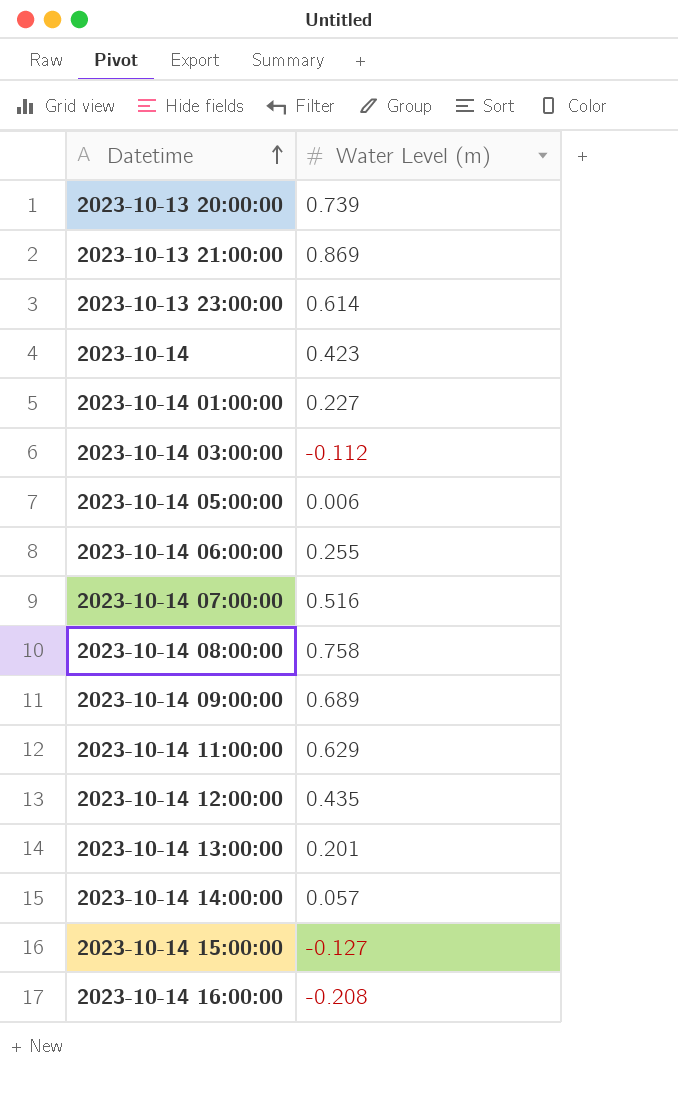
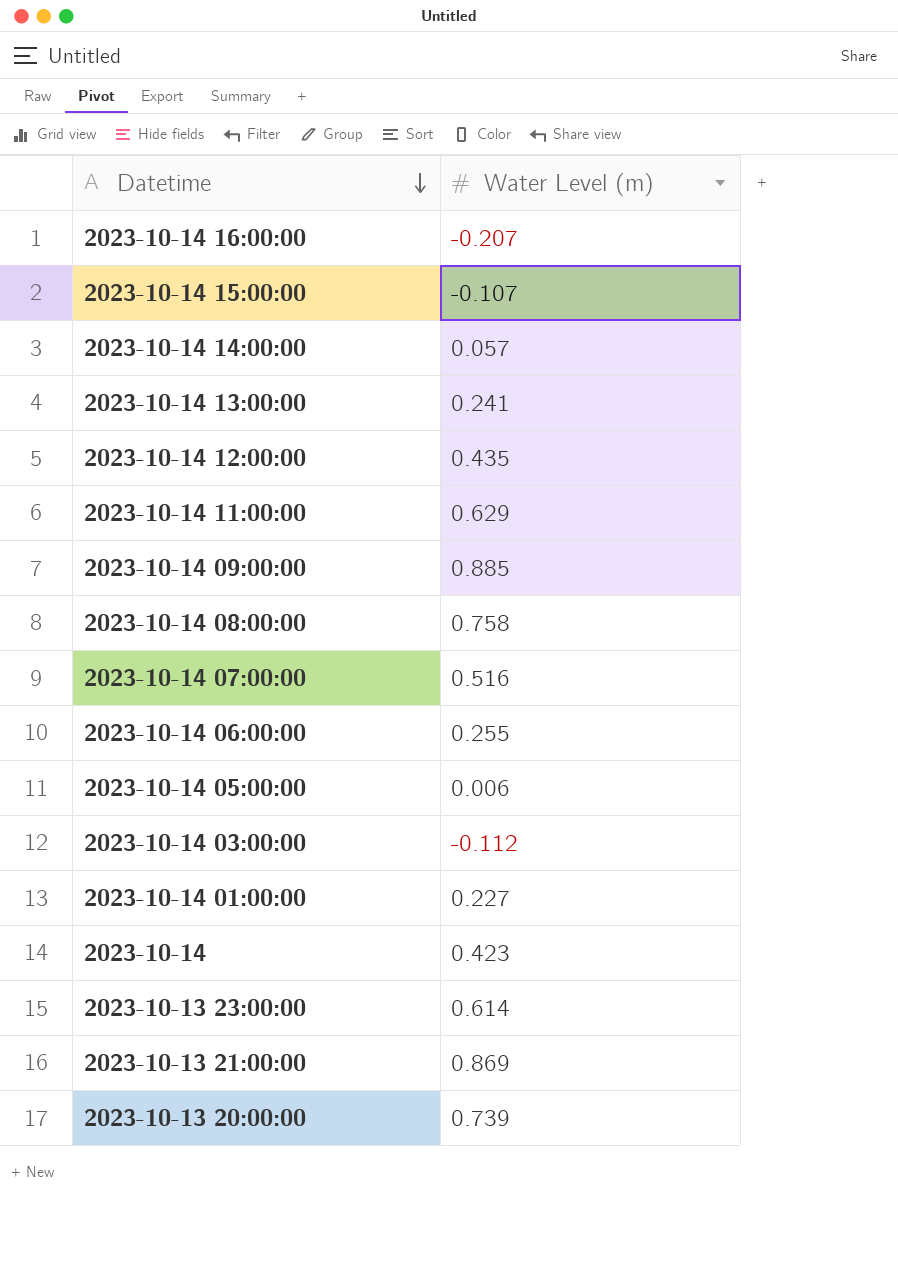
row order: Datetime ascending -> Datetime descending
2023-10-14 16:00:00 | Water Level (m): -0.208 -> -0.207
2023-10-14 15:00:00 | Water Level (m): -0.127 -> -0.107
2023-10-14 13:00:00 | Water Level (m): 0.201 -> 0.241
2023-10-14 09:00:00 | Water Level (m): 0.689 -> 0.885

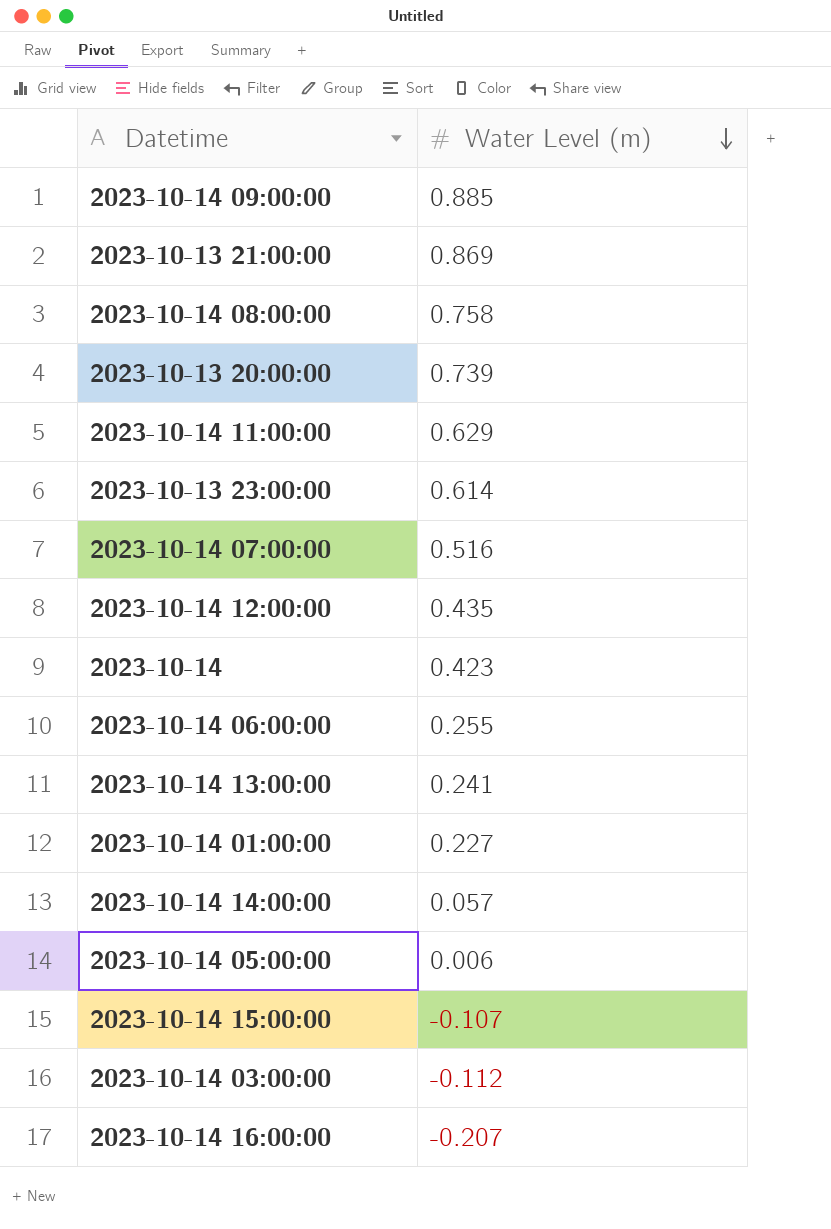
row order: Datetime descending -> Water Level (m) descending

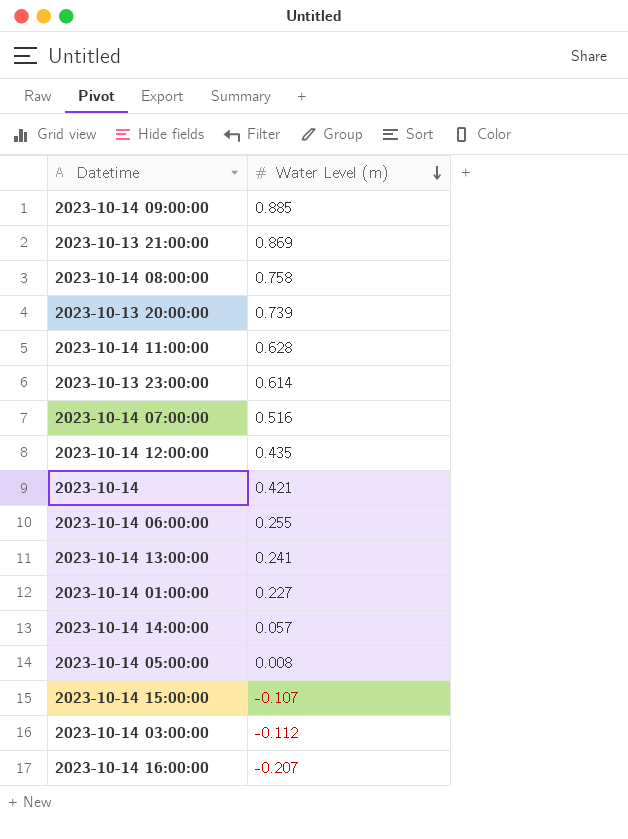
2023-10-14 11:00:00 | Water Level (m): 0.629 -> 0.628
2023-10-14 | Water Level (m): 0.423 -> 0.421
2023-10-14 05:00:00 | Water Level (m): 0.006 -> 0.008

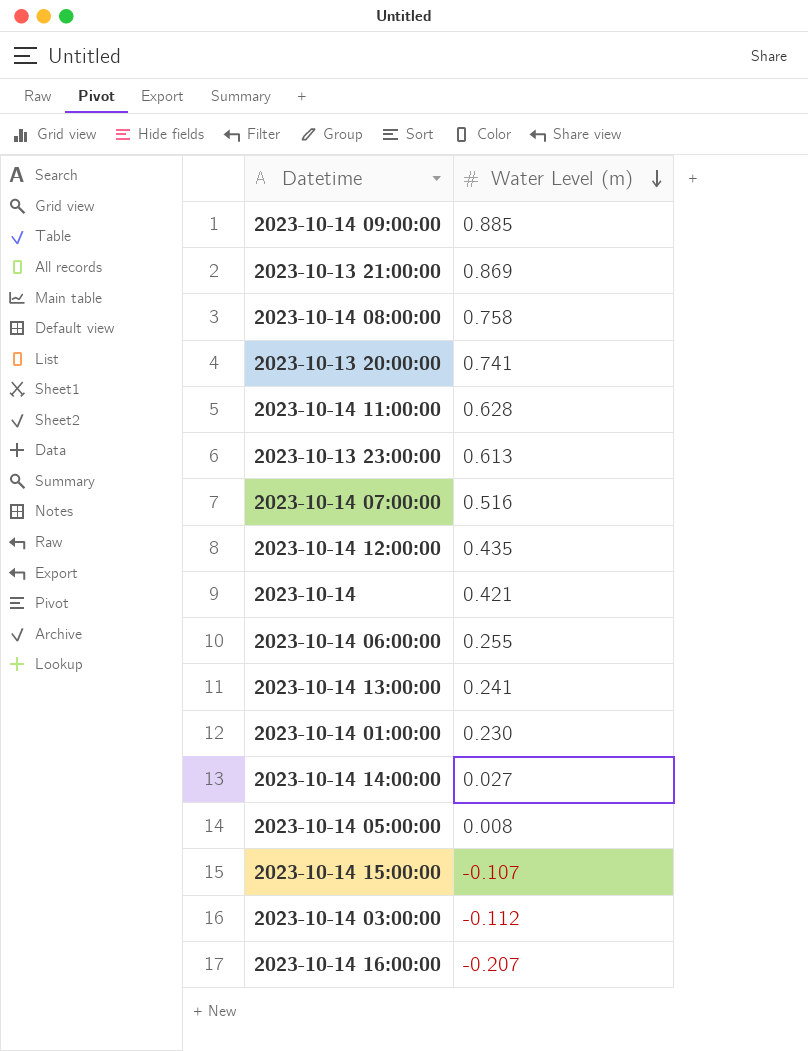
2023-10-13 20:00:00 | Water Level (m): 0.739 -> 0.741
2023-10-13 23:00:00 | Water Level (m): 0.614 -> 0.613
2023-10-14 01:00:00 | Water Level (m): 0.227 -> 0.230
2023-10-14 14:00:00 | Water Level (m): 0.057 -> 0.027

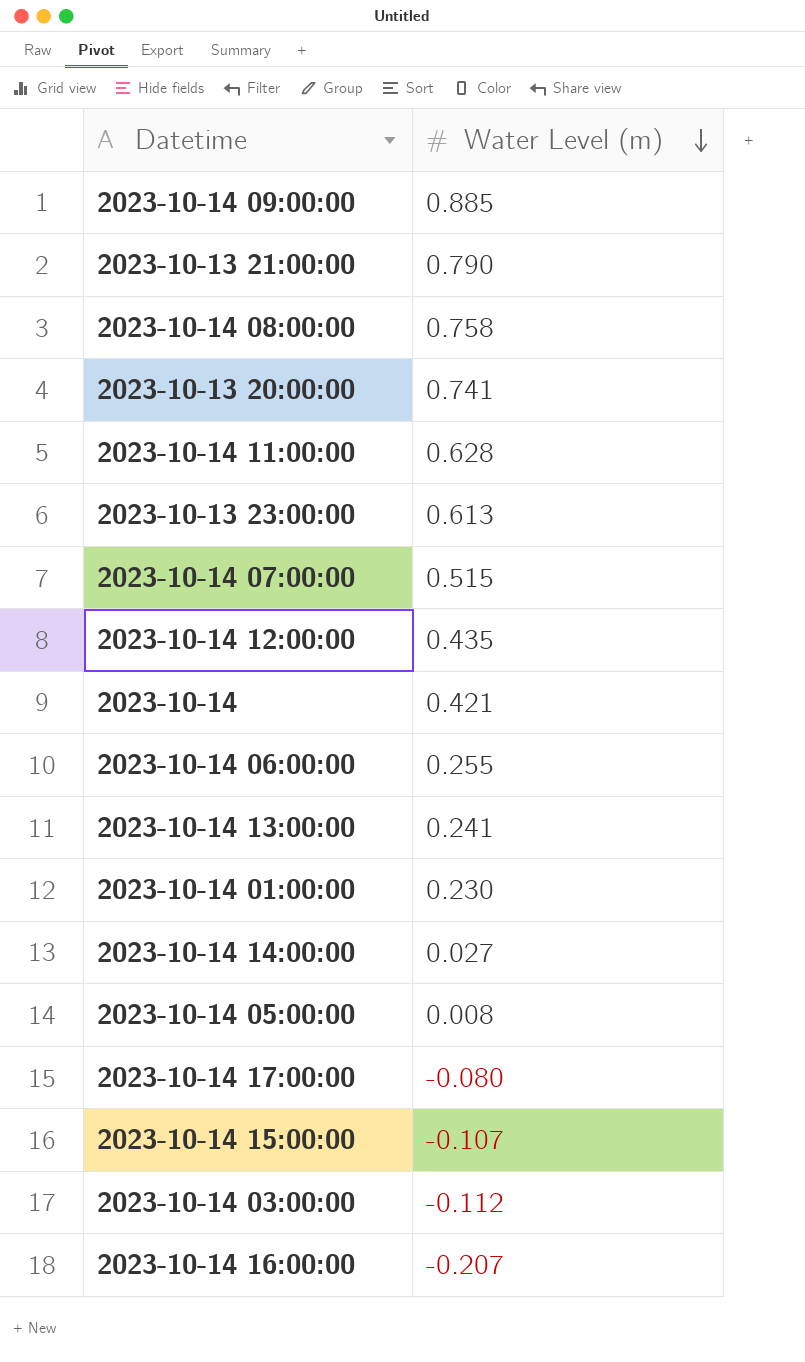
2023-10-13 21:00:00 | Water Level (m): 0.869 -> 0.790
2023-10-14 07:00:00 | Water Level (m): 0.516 -> 0.515
row 2023-10-14 17:00:00: none -> -0.080

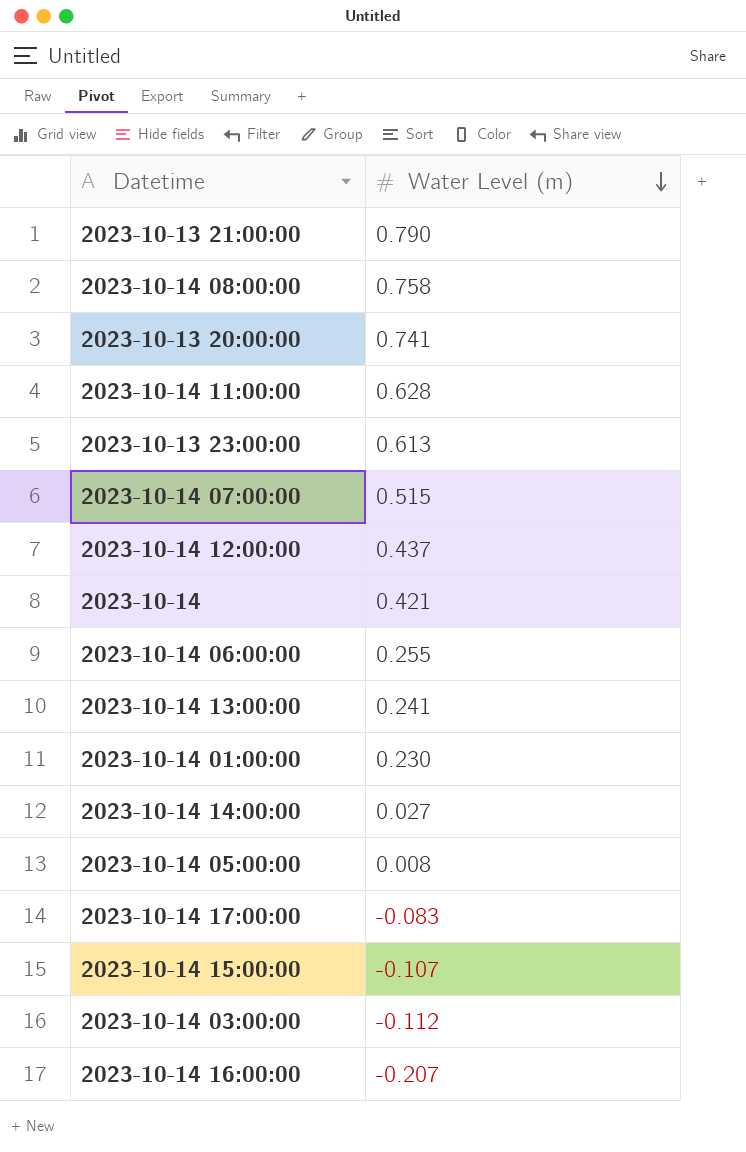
row 2023-10-14 09:00:00: 0.885 -> none
2023-10-14 12:00:00 | Water Level (m): 0.435 -> 0.437
2023-10-14 17:00:00 | Water Level (m): -0.080 -> -0.083

